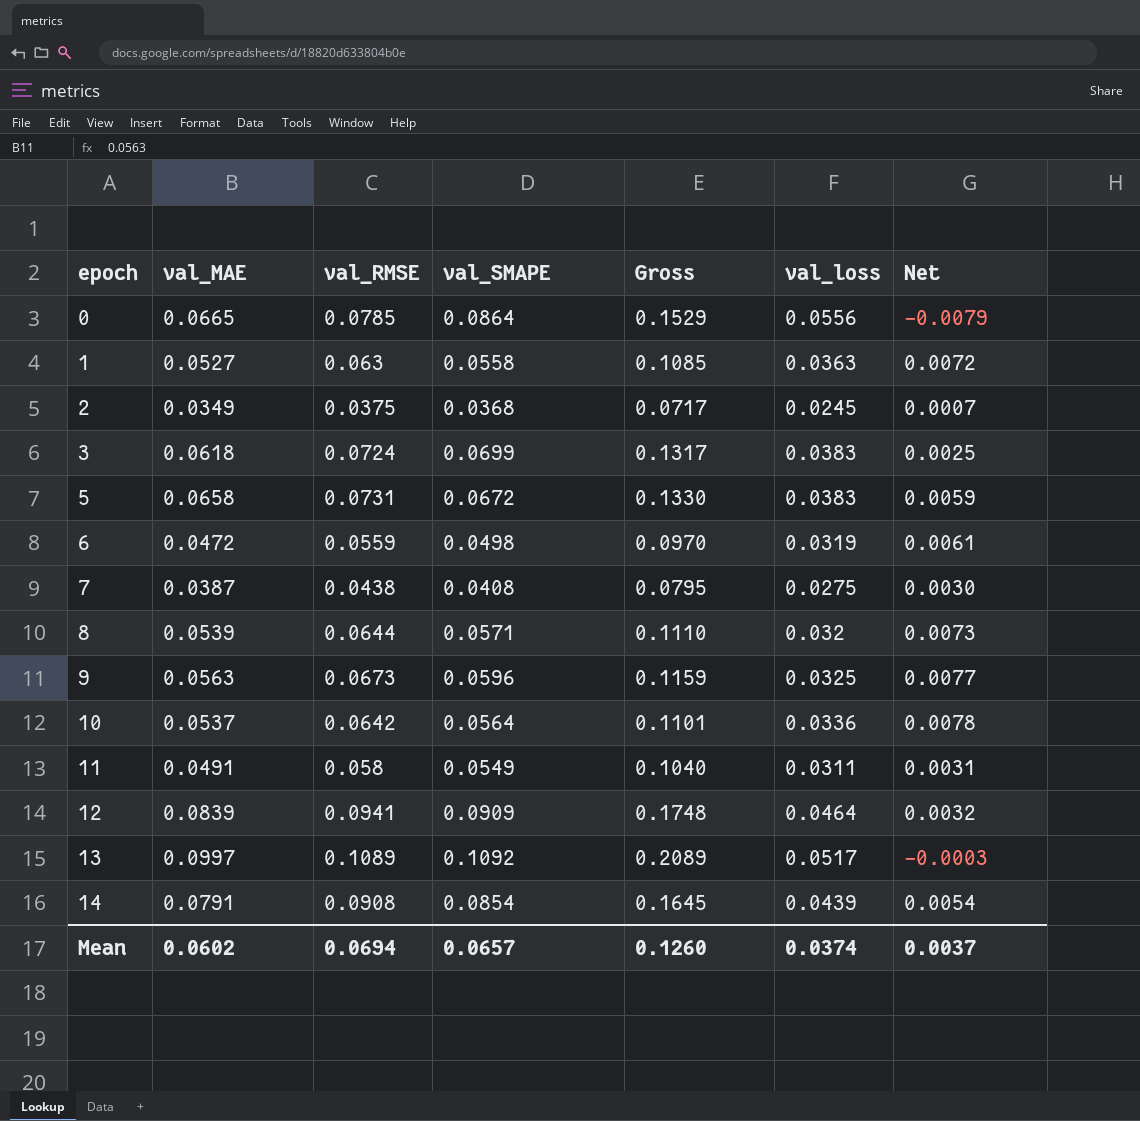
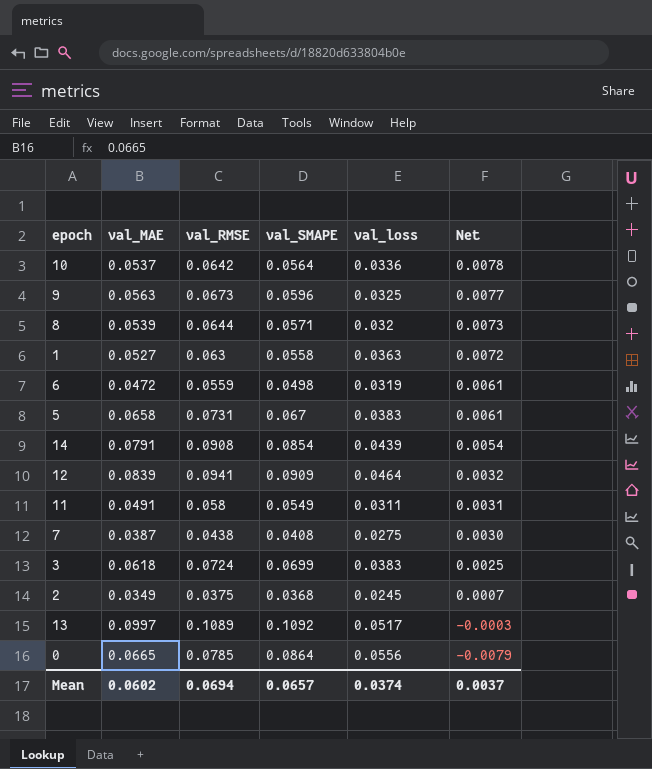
row order: epoch ascending -> Net descending
column Gross | formula: [val_MAE] + [val_SMAPE] -> none
5 | val_SMAPE: 0.0672 -> 0.067
5 | Net: 0.0059 -> 0.0061

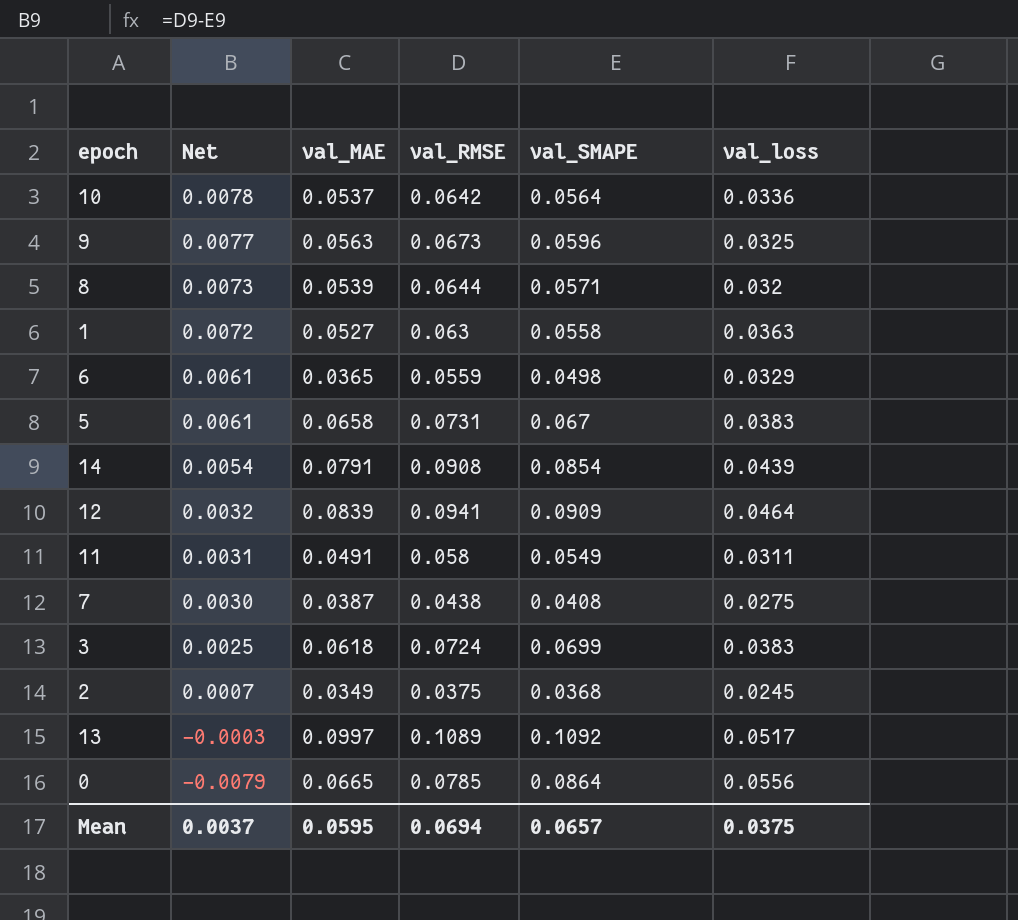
column Net | position: 6 -> 2
6 | val_MAE: 0.0472 -> 0.0365
6 | val_loss: 0.0319 -> 0.0329
Mean | val_MAE: 0.0602 -> 0.0595
Mean | val_loss: 0.0374 -> 0.0375

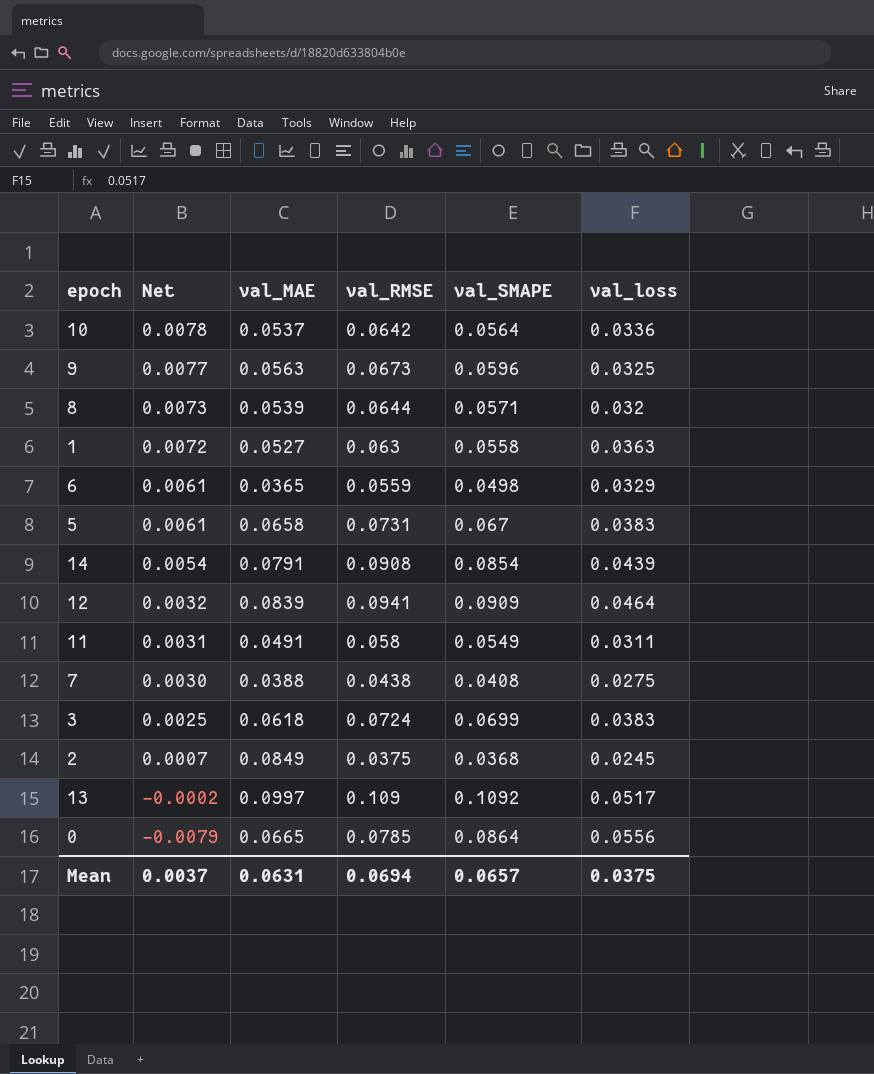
7 | val_MAE: 0.0387 -> 0.0388
2 | val_MAE: 0.0349 -> 0.0849
13 | Net: -0.0003 -> -0.0002
13 | val_RMSE: 0.1089 -> 0.109
Mean | val_MAE: 0.0595 -> 0.0631

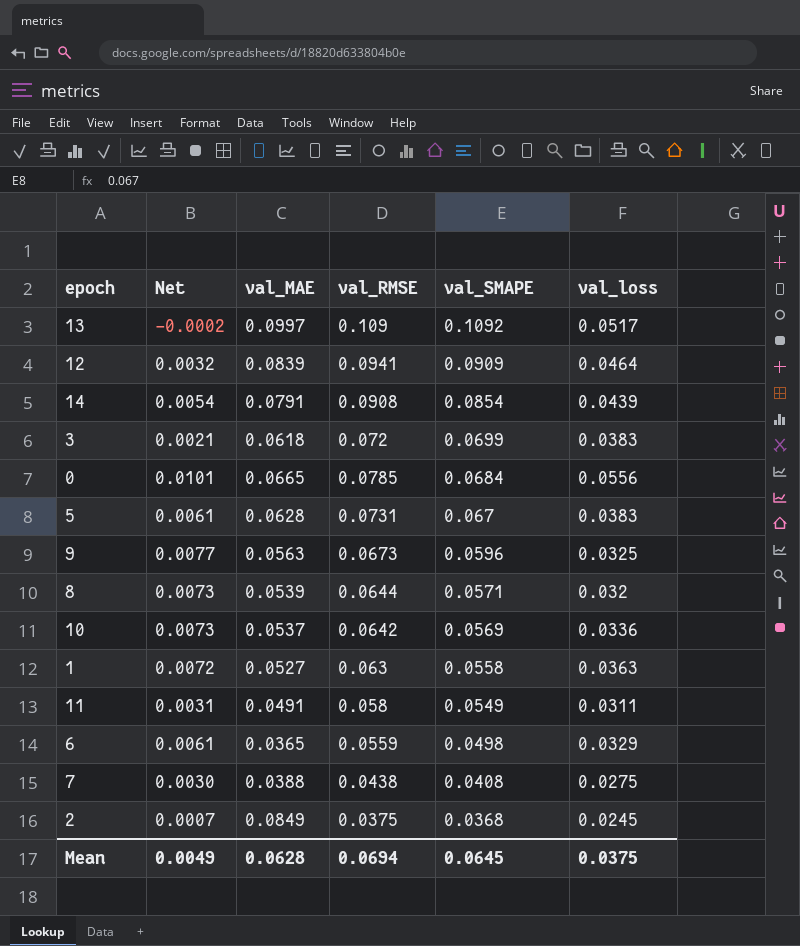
row order: Net descending -> val_SMAPE descending
3 | Net: 0.0025 -> 0.0021
3 | val_RMSE: 0.0724 -> 0.072
0 | Net: -0.0079 -> 0.0101
0 | val_SMAPE: 0.0864 -> 0.0684
5 | val_MAE: 0.0658 -> 0.0628
10 | Net: 0.0078 -> 0.0073
10 | val_SMAPE: 0.0564 -> 0.0569
Mean | Net: 0.0037 -> 0.0049
Mean | val_MAE: 0.0631 -> 0.0628
Mean | val_SMAPE: 0.0657 -> 0.0645

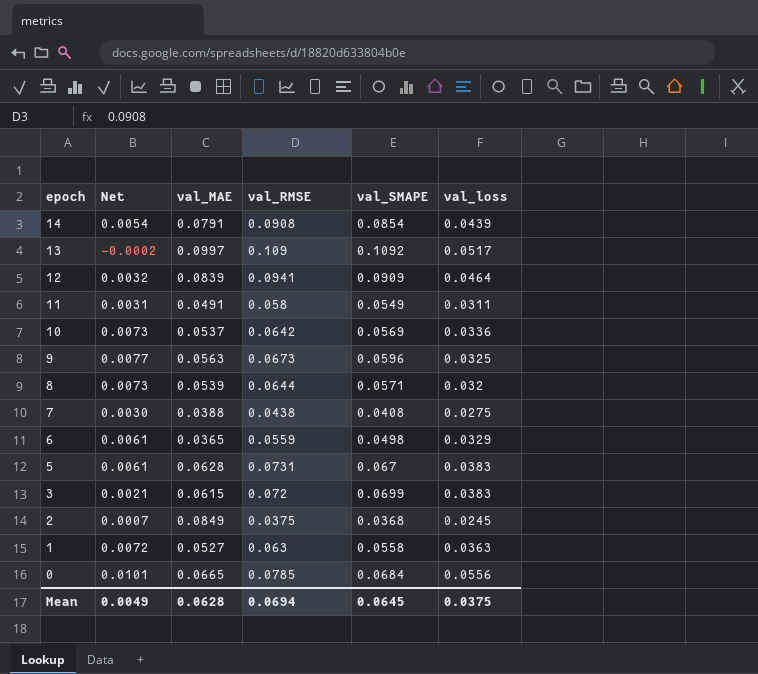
row order: val_SMAPE descending -> epoch descending
3 | val_MAE: 0.0618 -> 0.0615

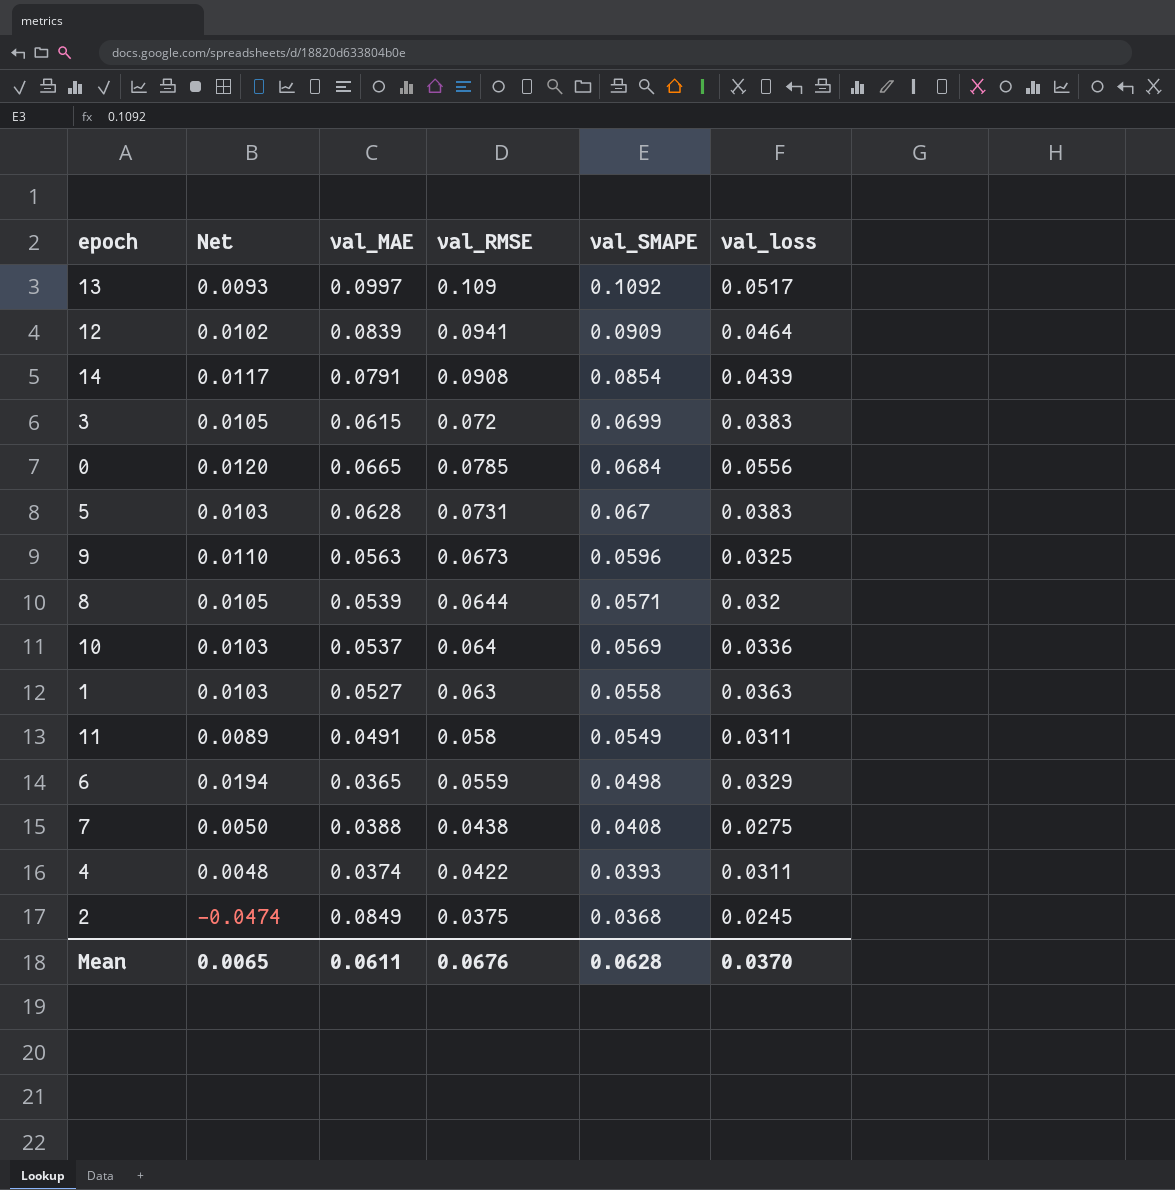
row order: epoch descending -> val_SMAPE descending
column Net | formula: [val_RMSE] - [val_SMAPE] -> [val_RMSE] - [val_MAE]
10 | val_RMSE: 0.0642 -> 0.064
row 4: none -> 0.0048 | 0.0374 | 0.0422 | 0.0393 | 0.0311
Mean | Net: 0.0049 -> 0.0065
Mean | val_MAE: 0.0628 -> 0.0611
Mean | val_RMSE: 0.0694 -> 0.0676
Mean | val_SMAPE: 0.0645 -> 0.0628
Mean | val_loss: 0.0375 -> 0.0370

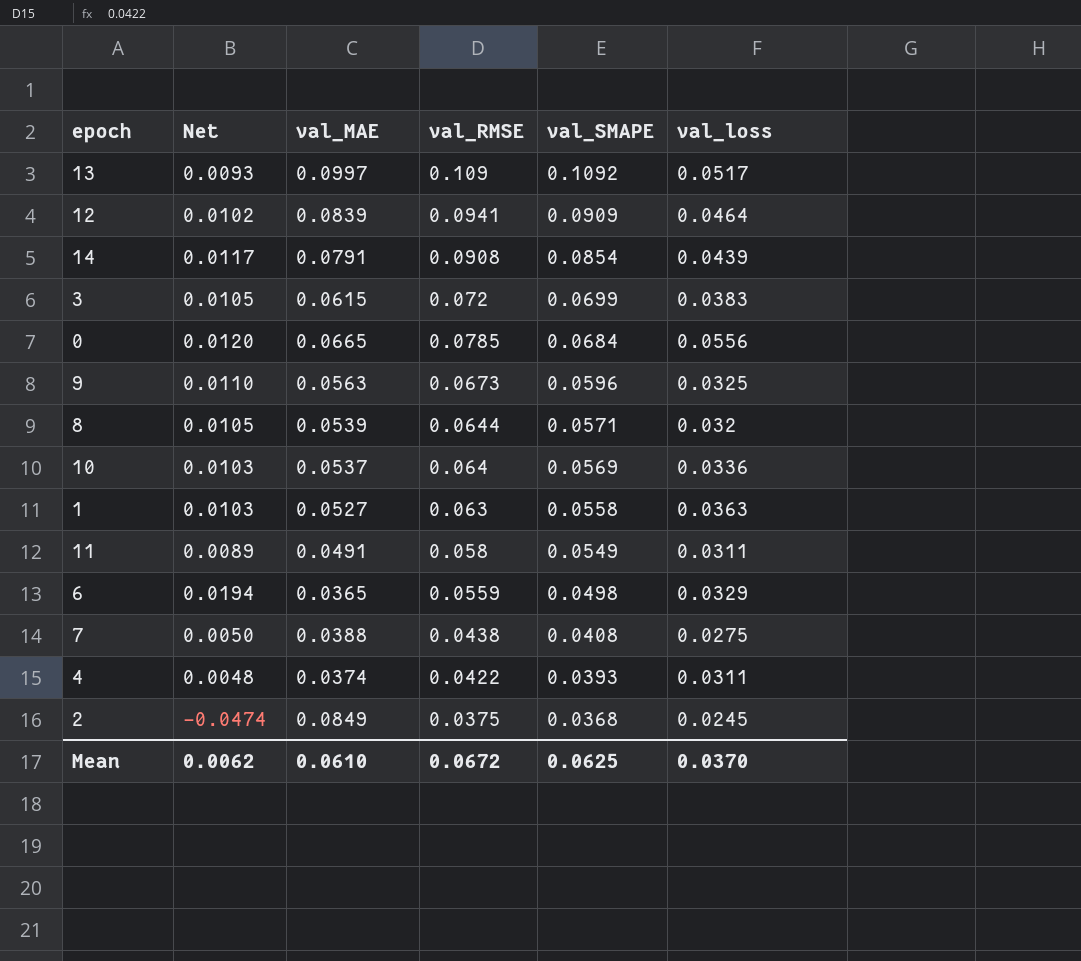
row 5: 0.0103 | 0.0628 | 0.0731 | 0.067 | 0.0383 -> none
Mean | Net: 0.0065 -> 0.0062
Mean | val_MAE: 0.0611 -> 0.0610
Mean | val_RMSE: 0.0676 -> 0.0672
Mean | val_SMAPE: 0.0628 -> 0.0625

